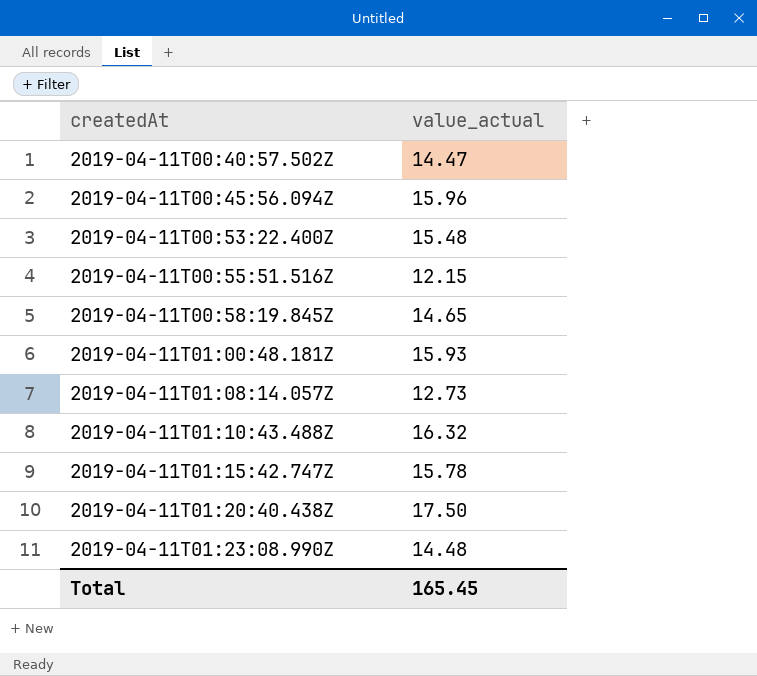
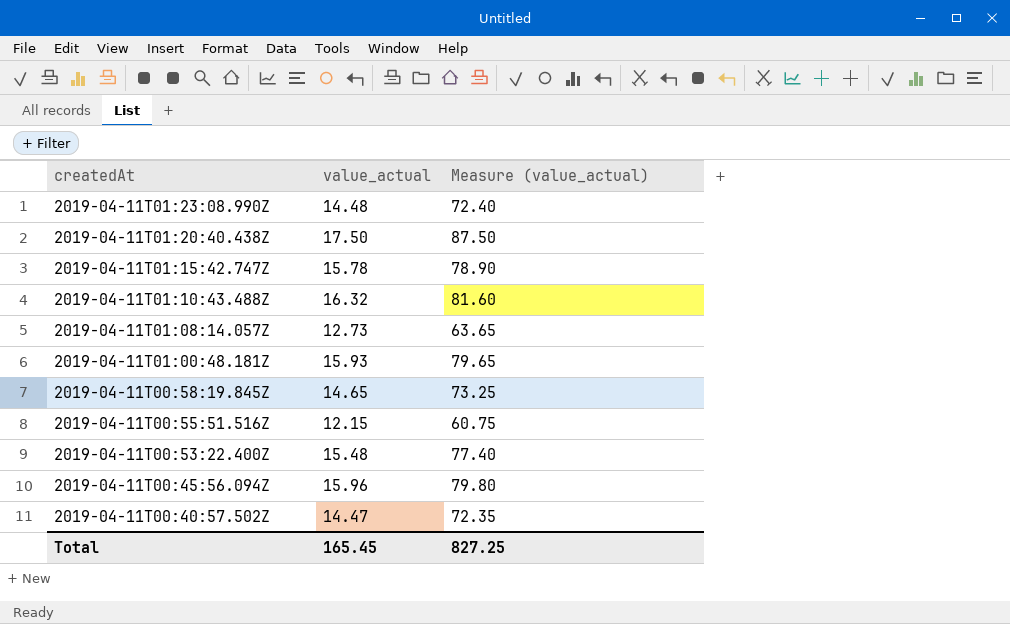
row order: createdAt ascending -> createdAt descending
column Measure (value_actual) | formula: none -> [value_actual] * 5

